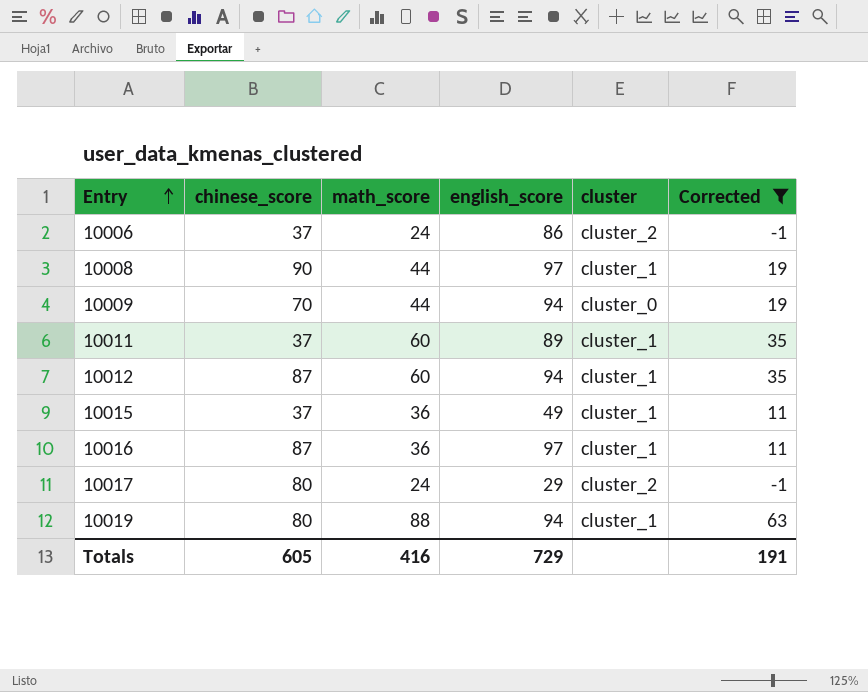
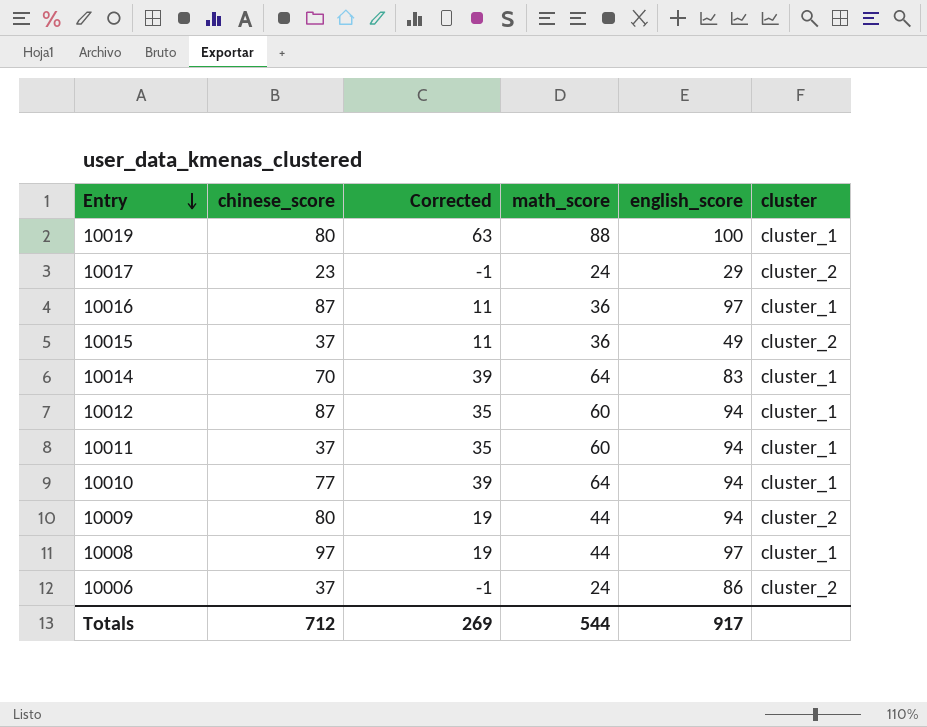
filter: Corrected != 39 -> none
row order: Entry ascending -> Entry descending
column Corrected | position: 6 -> 3
10019 | english_score: 94 -> 100
10017 | chinese_score: 80 -> 23
10015 | cluster: cluster_1 -> cluster_2
10011 | english_score: 89 -> 94
10009 | chinese_score: 70 -> 80
10009 | cluster: cluster_0 -> cluster_2
10008 | chinese_score: 90 -> 97
Totals | chinese_score: 605 -> 712
Totals | Corrected: 191 -> 269
Totals | math_score: 416 -> 544
Totals | english_score: 729 -> 917

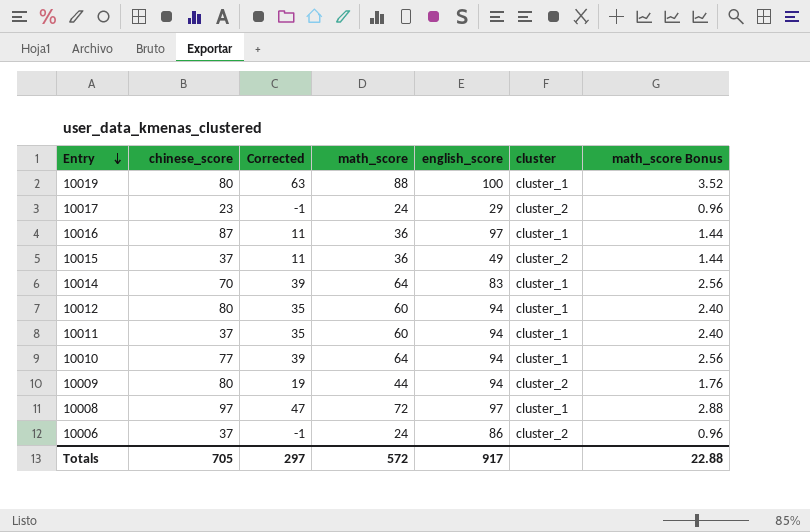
column math_score Bonus | formula: none -> [math_score] * 0.04
10012 | chinese_score: 87 -> 80
10008 | Corrected: 19 -> 47
10008 | math_score: 44 -> 72
Totals | chinese_score: 712 -> 705
Totals | Corrected: 269 -> 297
Totals | math_score: 544 -> 572

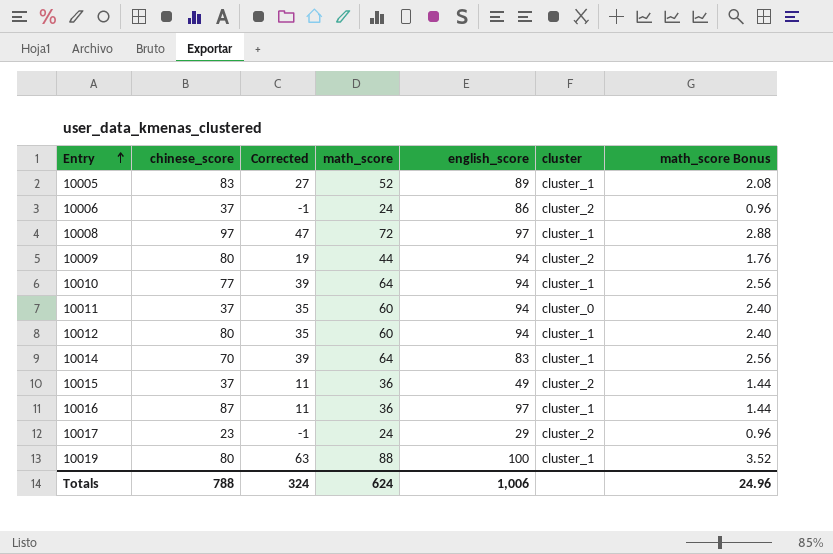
row order: Entry descending -> Entry ascending
row 10005: none -> 83 | 27 | 52 | 89 | cluster_1 | 2.08
10011 | cluster: cluster_1 -> cluster_0
Totals | chinese_score: 705 -> 788
Totals | Corrected: 297 -> 324
Totals | math_score: 572 -> 624
Totals | english_score: 917 -> 1,006
Totals | math_score Bonus: 22.88 -> 24.96

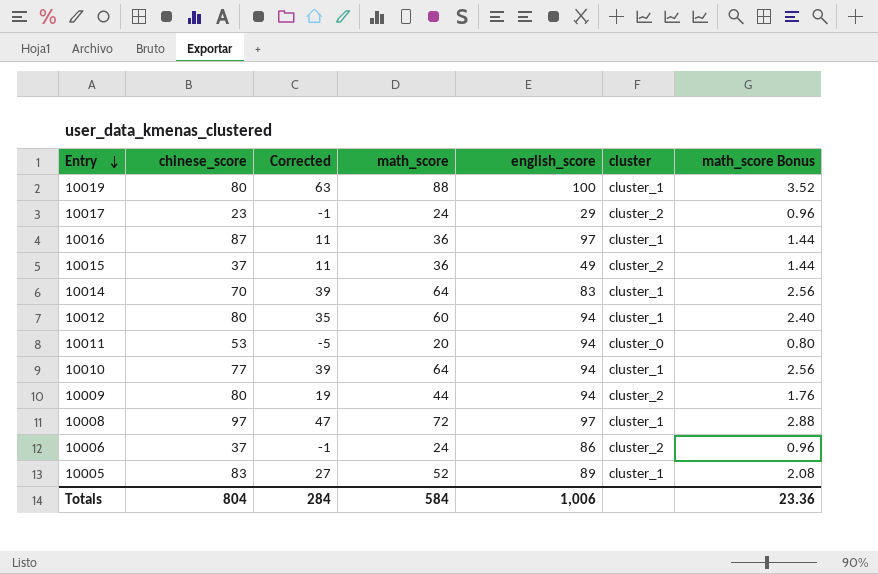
row order: Entry ascending -> Entry descending
10011 | chinese_score: 37 -> 53
10011 | Corrected: 35 -> -5
10011 | math_score: 60 -> 20
10011 | math_score Bonus: 2.40 -> 0.80
Totals | chinese_score: 788 -> 804
Totals | Corrected: 324 -> 284
Totals | math_score: 624 -> 584
Totals | math_score Bonus: 24.96 -> 23.36

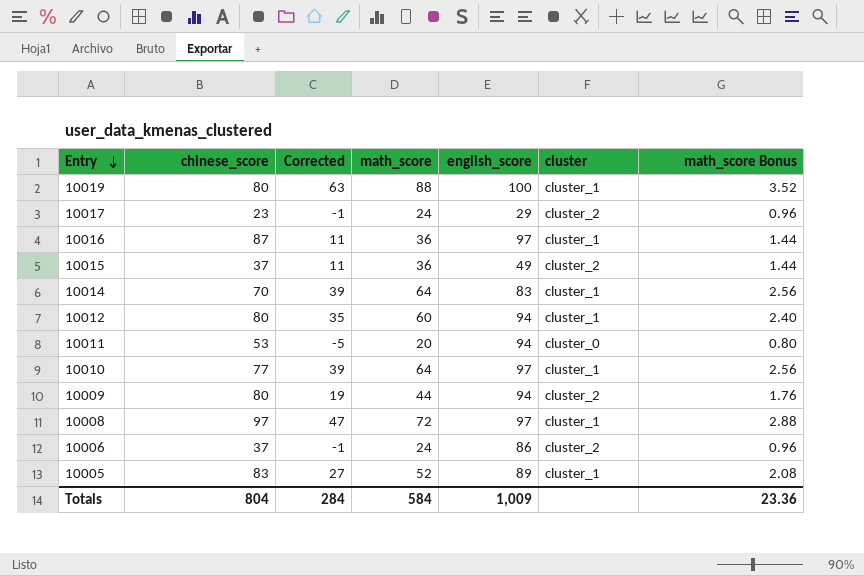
10010 | english_score: 94 -> 97
Totals | english_score: 1,006 -> 1,009

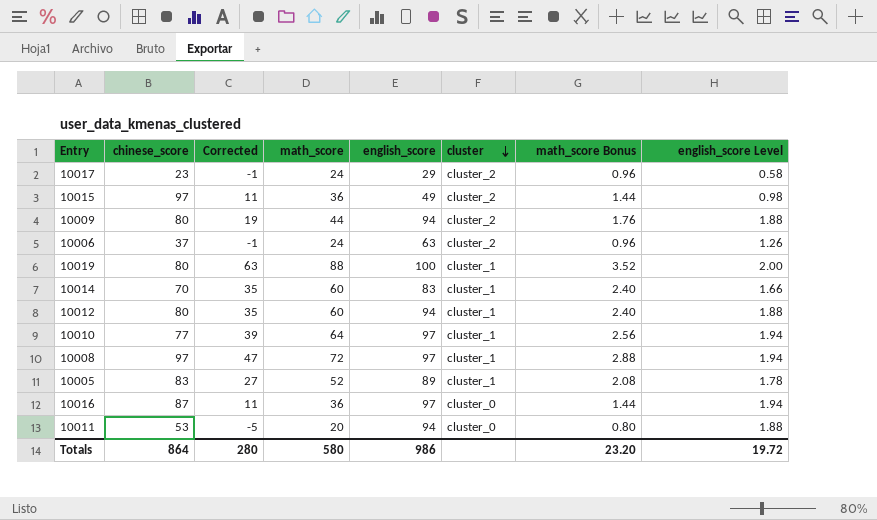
row order: Entry descending -> cluster descending
column english_score Level | formula: none -> [english_score] * 0.02
10015 | chinese_score: 37 -> 97
10006 | english_score: 86 -> 63
10014 | Corrected: 39 -> 35
10014 | math_score: 64 -> 60
10014 | math_score Bonus: 2.56 -> 2.40
10016 | cluster: cluster_1 -> cluster_0
Totals | chinese_score: 804 -> 864
Totals | Corrected: 284 -> 280
Totals | math_score: 584 -> 580
Totals | english_score: 1,009 -> 986
Totals | math_score Bonus: 23.36 -> 23.20

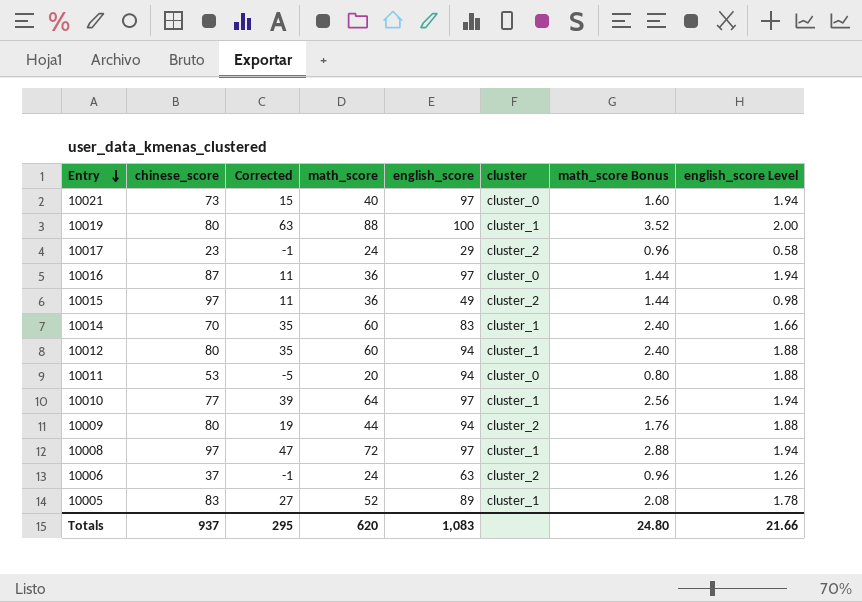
row order: cluster descending -> Entry descending
row 10021: none -> 73 | 15 | 40 | 97 | cluster_0 | 1.60 | 1.94
Totals | chinese_score: 864 -> 937
Totals | Corrected: 280 -> 295
Totals | math_score: 580 -> 620
Totals | english_score: 986 -> 1,083
Totals | math_score Bonus: 23.20 -> 24.80
Totals | english_score Level: 19.72 -> 21.66

